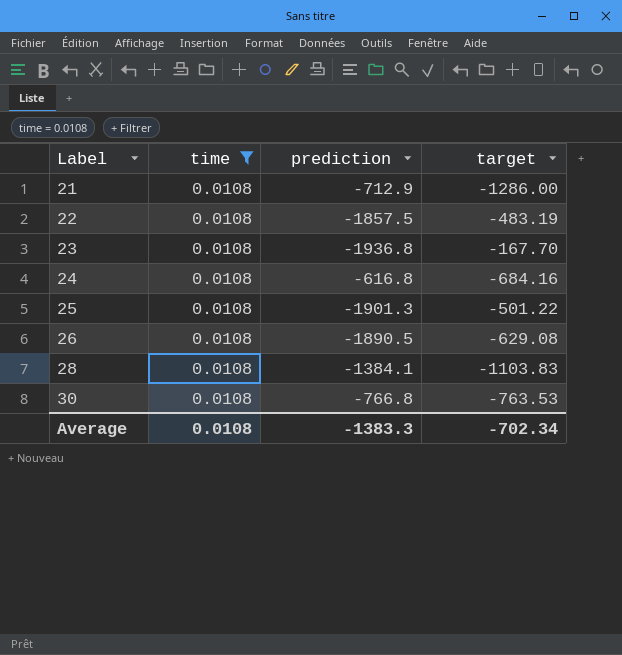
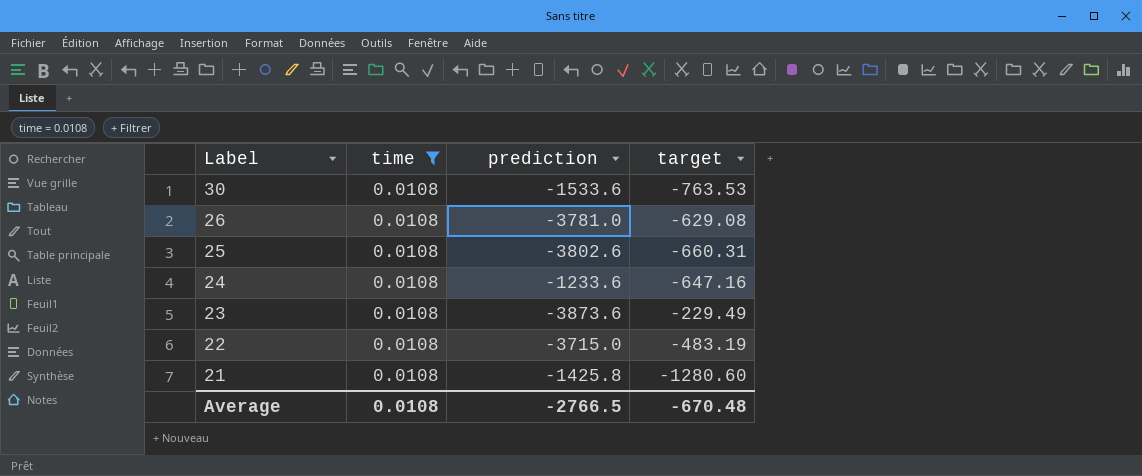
row order: Label ascending -> Label descending
row 28: 0.0108 | -1384.1 | -1103.83 -> none
30 | prediction: -766.8 -> -1533.6
26 | prediction: -1890.5 -> -3781.0
25 | prediction: -1901.3 -> -3802.6
25 | target: -501.22 -> -660.31
24 | prediction: -616.8 -> -1233.6
24 | target: -684.16 -> -647.16
23 | prediction: -1936.8 -> -3873.6
23 | target: -167.70 -> -229.49
22 | prediction: -1857.5 -> -3715.0
21 | prediction: -712.9 -> -1425.8
21 | target: -1286.00 -> -1280.60
Average | prediction: -1383.3 -> -2766.5
Average | target: -702.34 -> -670.48

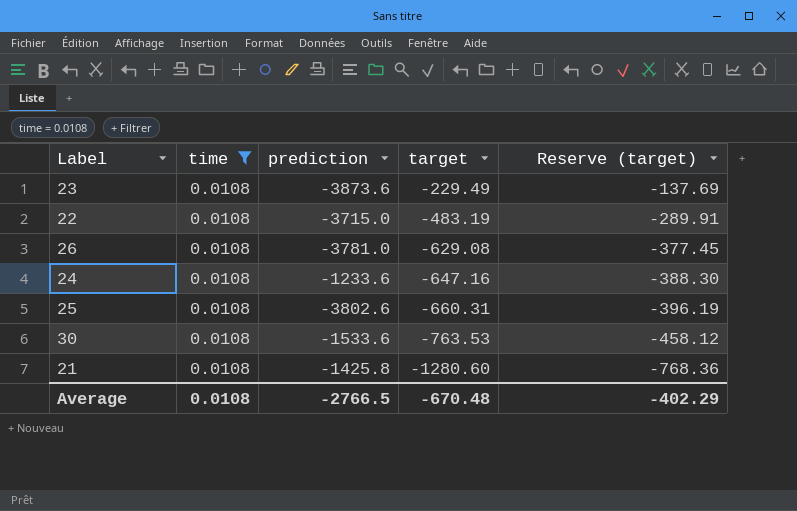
row order: Label descending -> target descending
column Reserve (target) | formula: none -> [target] * 0.6

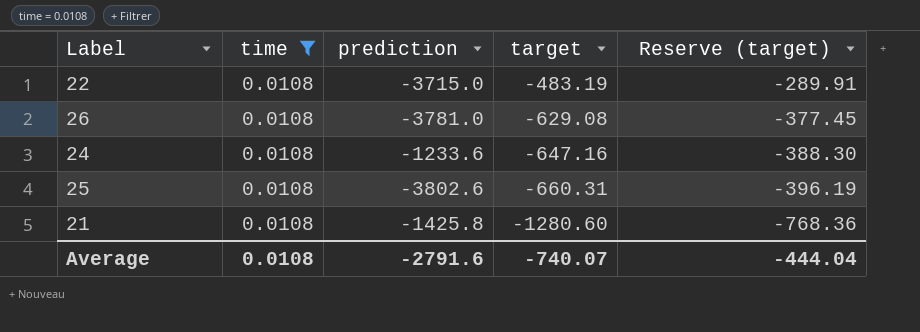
row 23: 0.0108 | -3873.6 | -229.49 | -137.69 -> none
row 30: 0.0108 | -1533.6 | -763.53 | -458.12 -> none
Average | prediction: -2766.5 -> -2791.6
Average | target: -670.48 -> -740.07
Average | Reserve (target): -402.29 -> -444.04

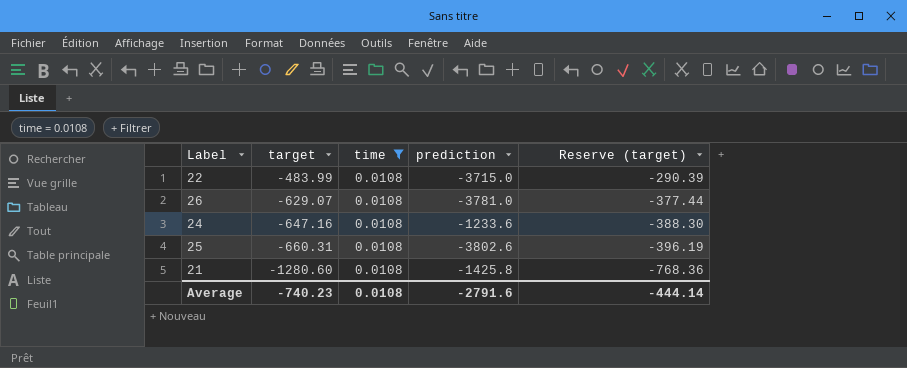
column target | position: 4 -> 2
22 | target: -483.19 -> -483.99
22 | Reserve (target): -289.91 -> -290.39
26 | target: -629.08 -> -629.07
26 | Reserve (target): -377.45 -> -377.44
Average | target: -740.07 -> -740.23
Average | Reserve (target): -444.04 -> -444.14

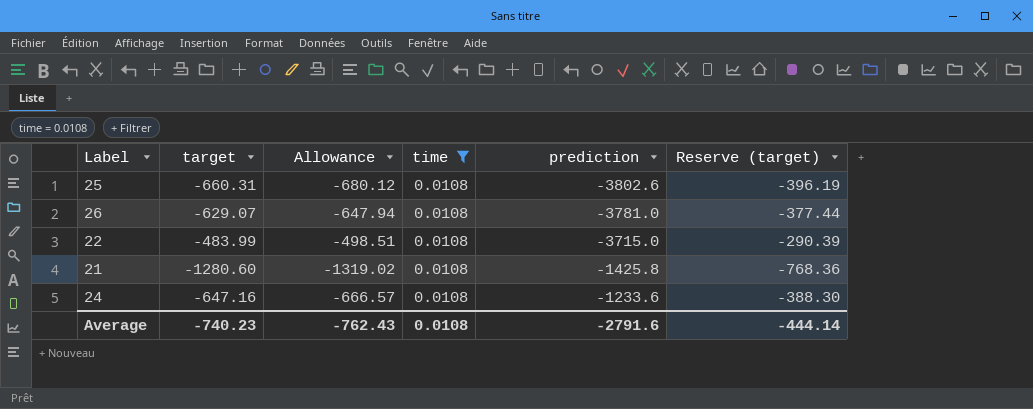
row order: target descending -> prediction ascending
column Allowance | formula: none -> [target] * 1.03

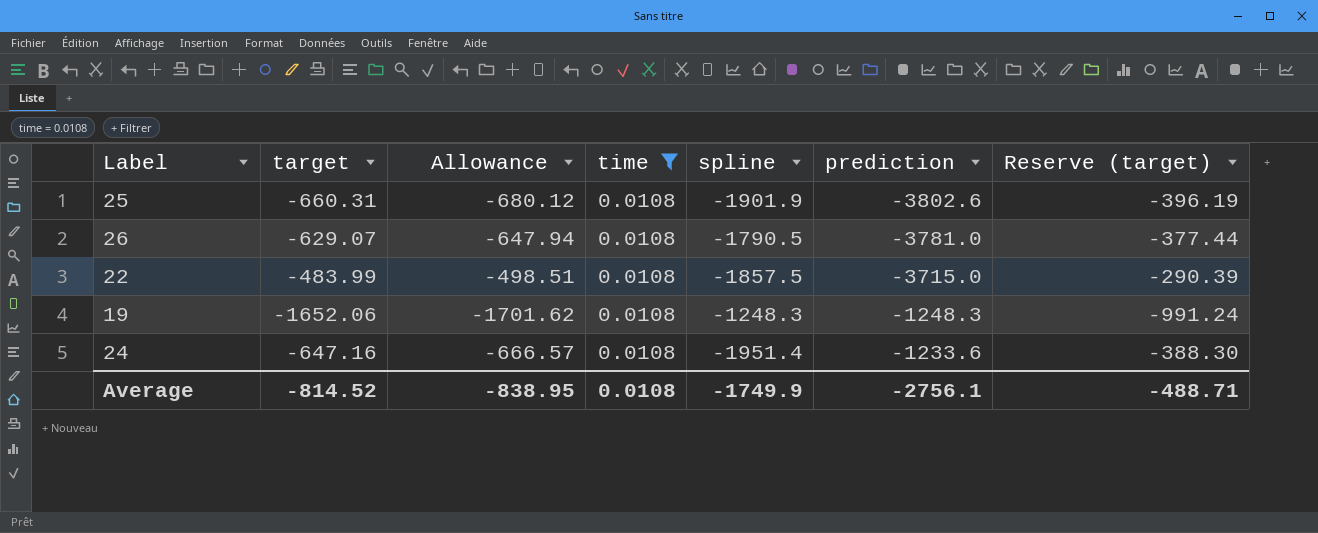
column spline | position: none -> 5
row 21: -1280.60 | -1319.02 | 0.0108 | -1425.8 | -768.36 -> none
row 19: none -> -1652.06 | -1701.62 | 0.0108 | -1248.3 | -1248.3 | -991.24
Average | target: -740.23 -> -814.52
Average | Allowance: -762.43 -> -838.95
Average | prediction: -2791.6 -> -2756.1
Average | Reserve (target): -444.14 -> -488.71

